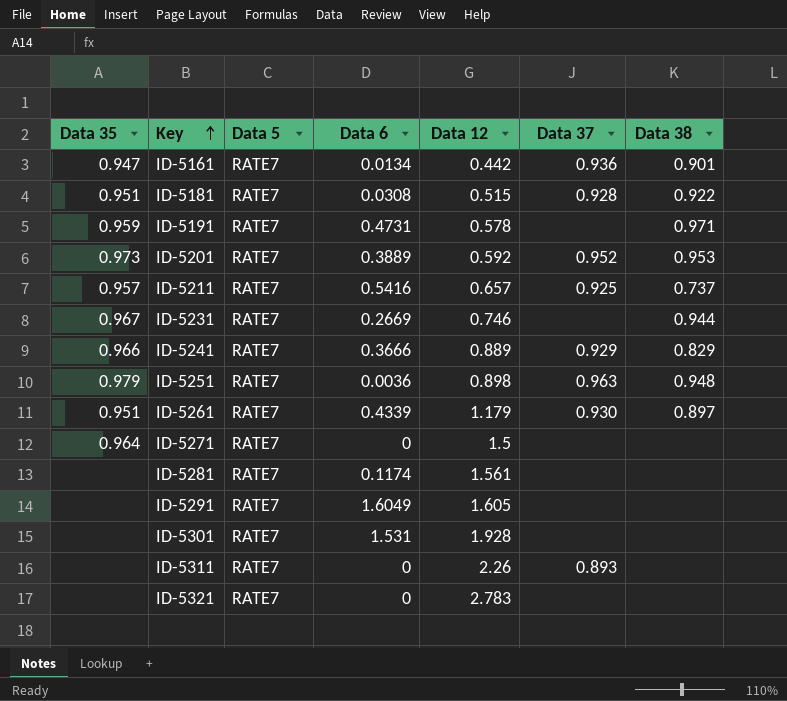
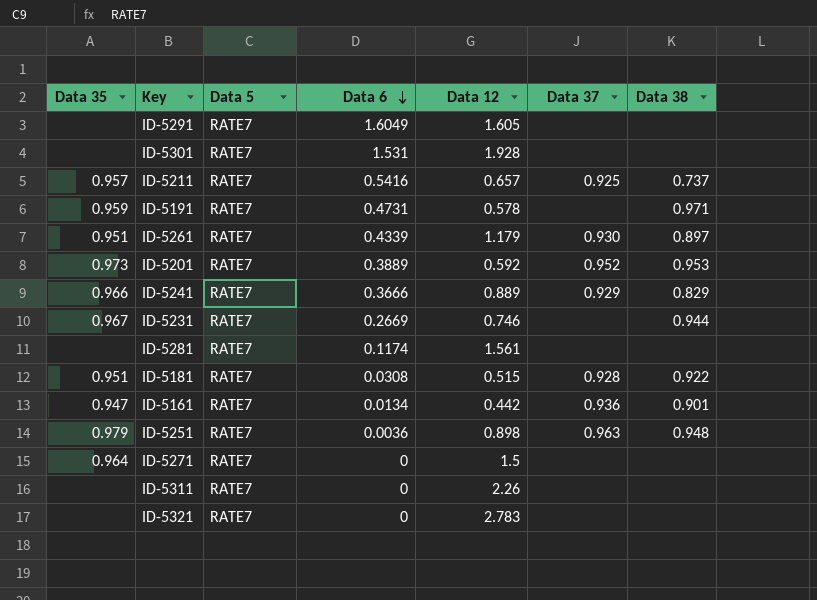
row order: Key ascending -> Data 6 descending
ID-5311 | Data 37: 0.893 -> none

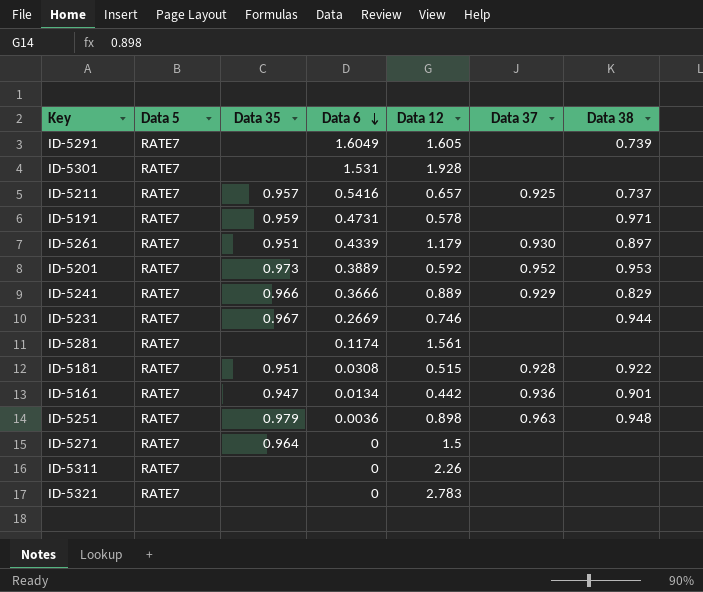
column Data 35 | position: 1 -> 3
ID-5291 | Data 38: none -> 0.739

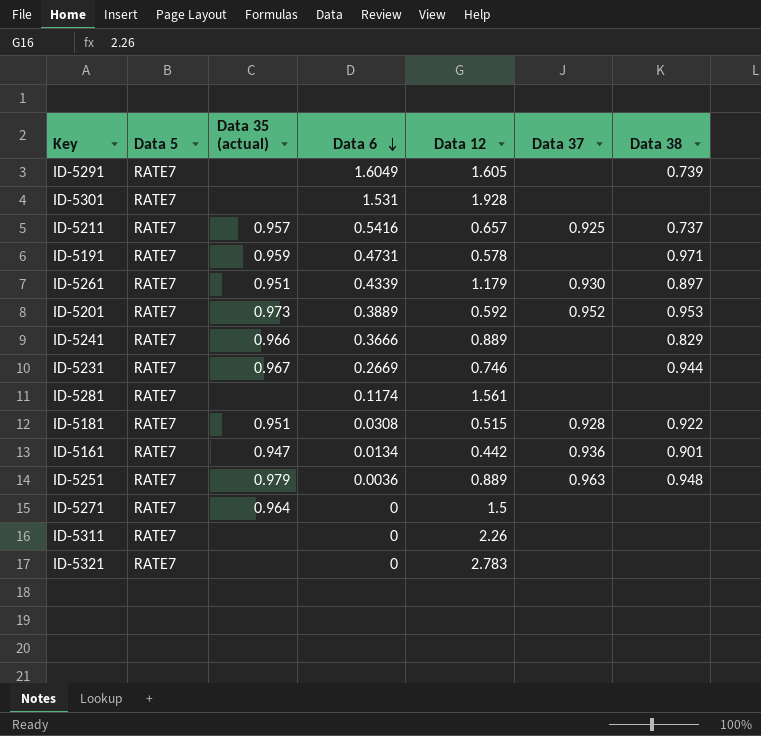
column name: Data 35 -> Data 35 (actual)
ID-5241 | Data 37: 0.929 -> none
ID-5251 | Data 12: 0.898 -> 0.889

